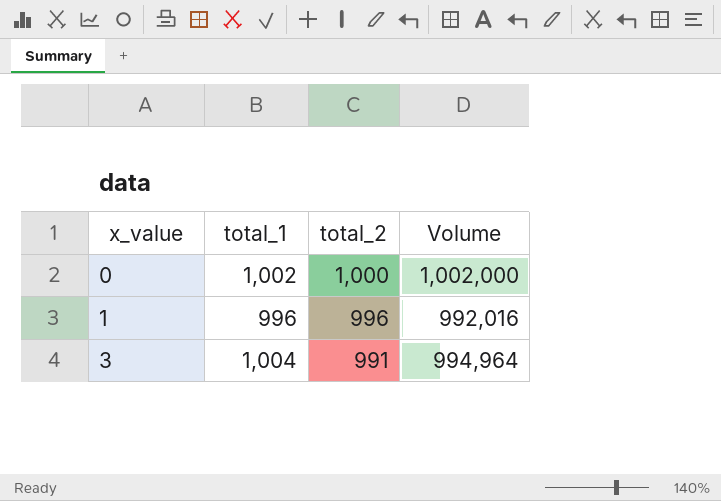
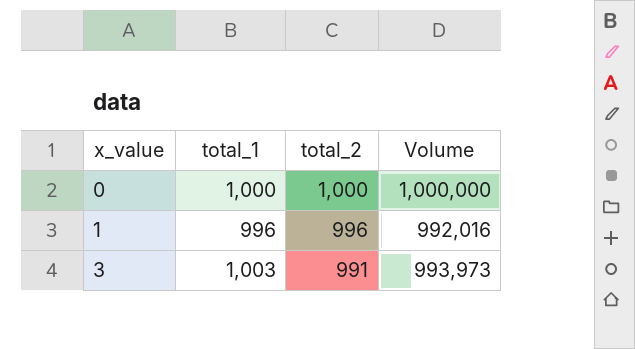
0 | total_1: 1,002 -> 1,000
0 | Volume: 1,002,000 -> 1,000,000
3 | total_1: 1,004 -> 1,003
3 | Volume: 994,964 -> 993,973

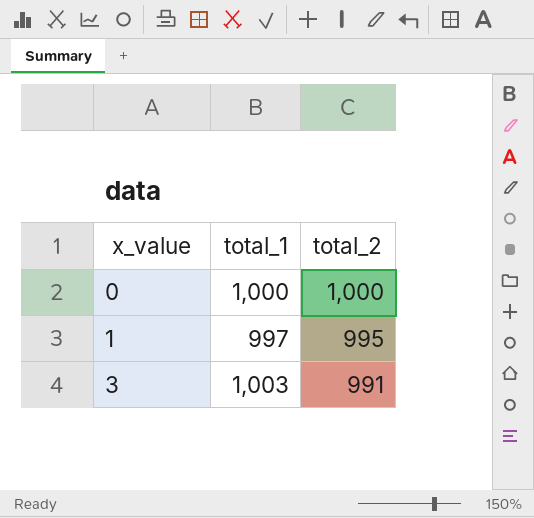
column Volume | formula: [total_1] * [total_2] -> none
1 | total_1: 996 -> 997
1 | total_2: 996 -> 995

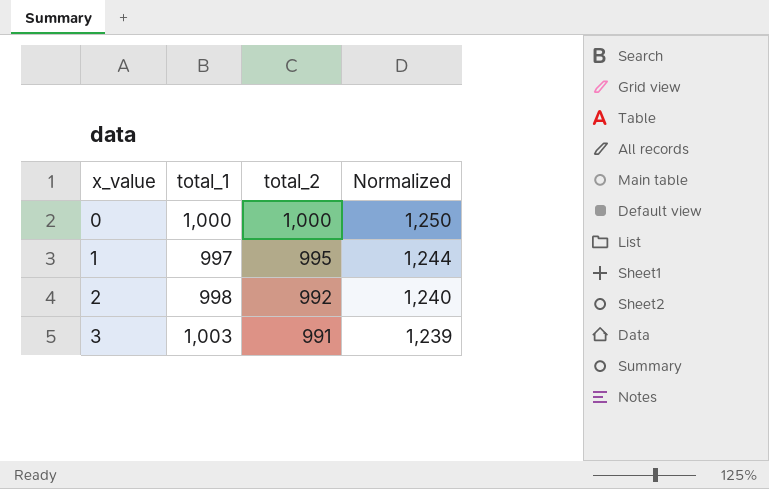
column Normalized | formula: none -> [total_2] * 1.25
row 2: none -> 998 | 992 | 1,240

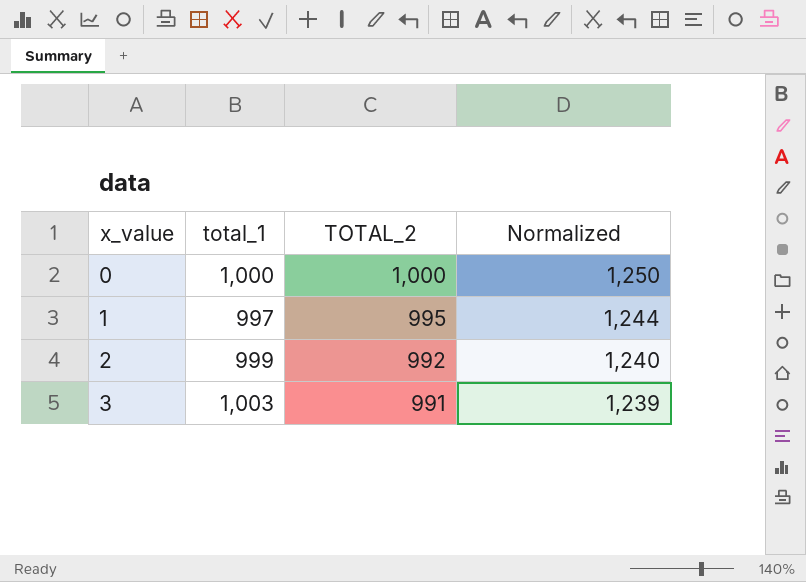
column name: total_2 -> TOTAL_2
2 | total_1: 998 -> 999

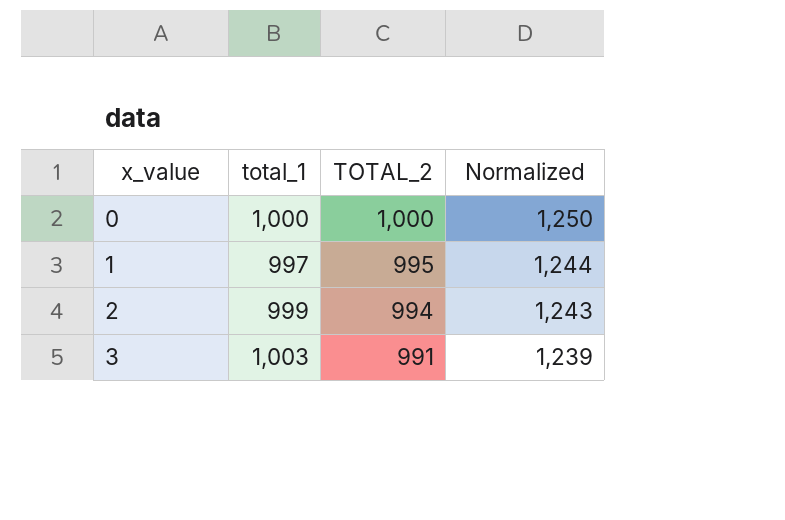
2 | TOTAL_2: 992 -> 994
2 | Normalized: 1,240 -> 1,243

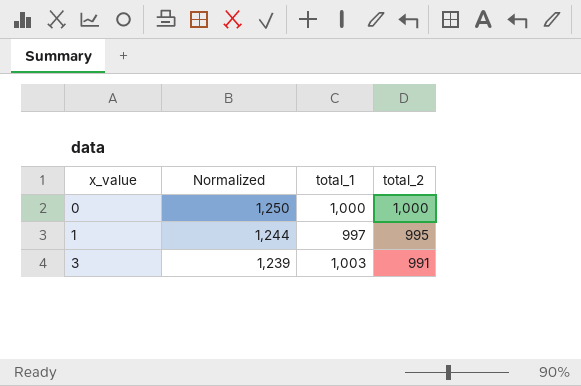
column Normalized | position: 4 -> 2
column name: TOTAL_2 -> total_2
row 2: 999 | 994 | 1,243 -> none

